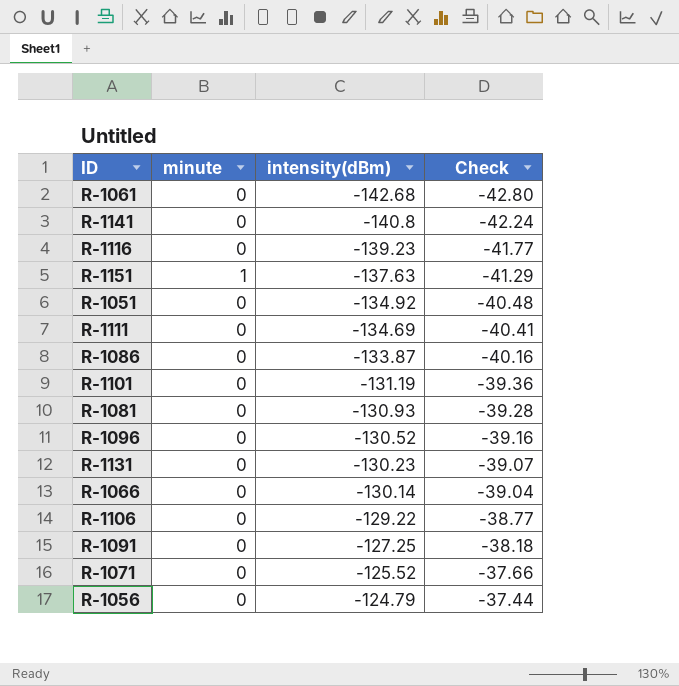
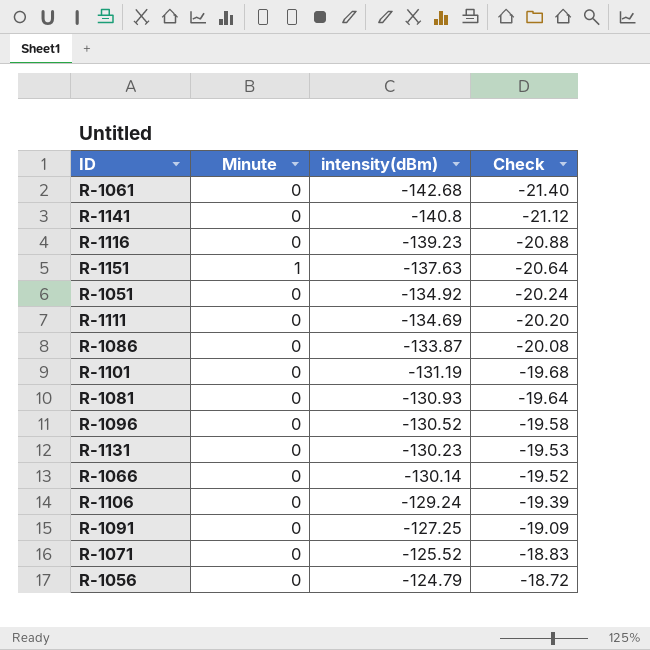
column name: minute -> Minute
column Check | formula: [intensity(dBm)] * 0.3 -> [intensity(dBm)] * 0.15
R-1106 | intensity(dBm): -129.22 -> -129.24

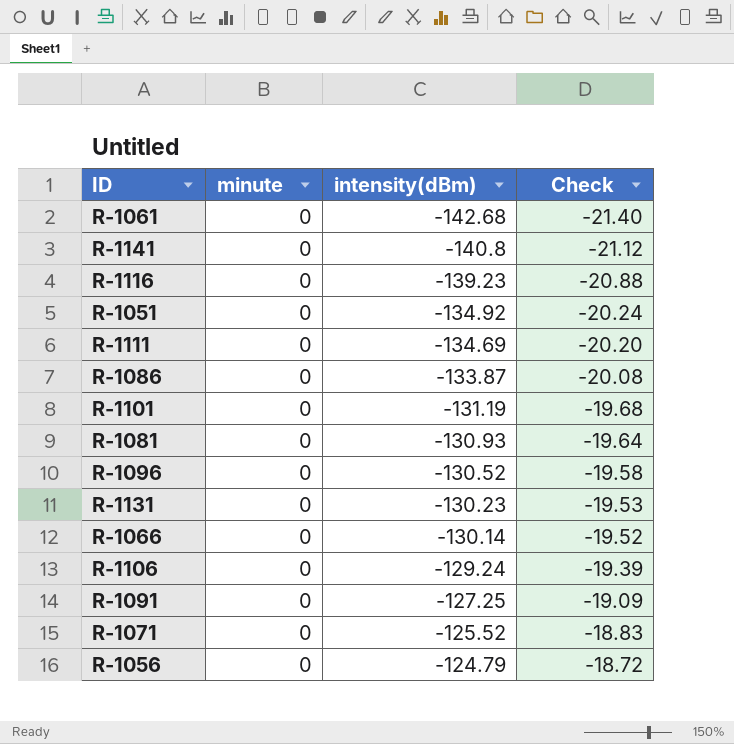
column name: Minute -> minute
row R-1151: 1 | -137.63 | -20.64 -> none

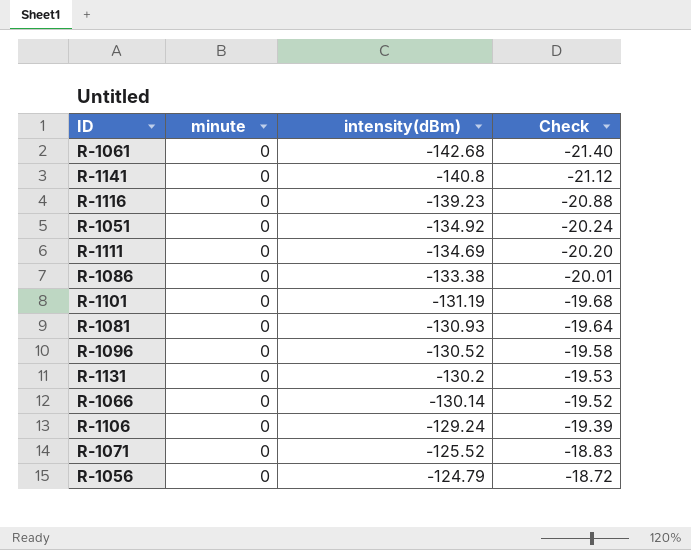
row R-1091: 0 | -127.25 | -19.09 -> none
R-1086 | intensity(dBm): -133.87 -> -133.38
R-1086 | Check: -20.08 -> -20.01
R-1131 | intensity(dBm): -130.23 -> -130.2

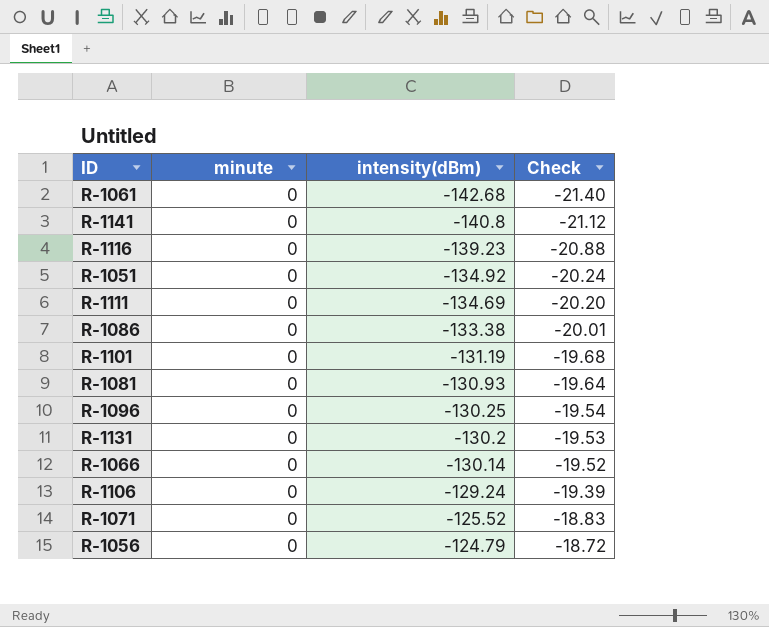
R-1096 | intensity(dBm): -130.52 -> -130.25
R-1096 | Check: -19.58 -> -19.54

